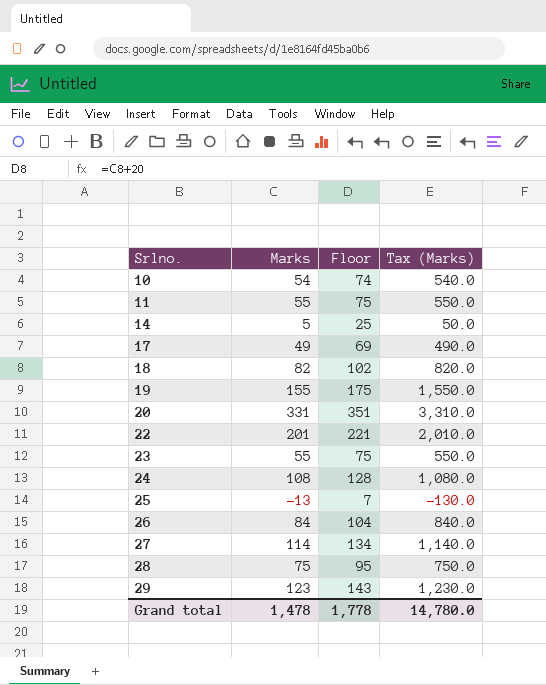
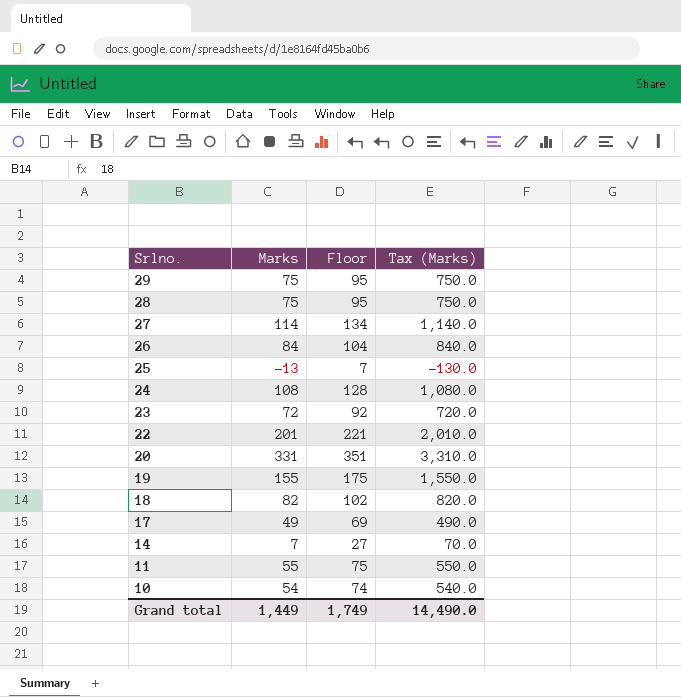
row order: Srlno. ascending -> Srlno. descending
29 | Marks: 123 -> 75
29 | Floor: 143 -> 95
29 | Tax (Marks): 1,230.0 -> 750.0
23 | Marks: 55 -> 72
23 | Floor: 75 -> 92
23 | Tax (Marks): 550.0 -> 720.0
14 | Marks: 5 -> 7
14 | Floor: 25 -> 27
14 | Tax (Marks): 50.0 -> 70.0
Grand total | Marks: 1,478 -> 1,449
Grand total | Floor: 1,778 -> 1,749
Grand total | Tax (Marks): 14,780.0 -> 14,490.0

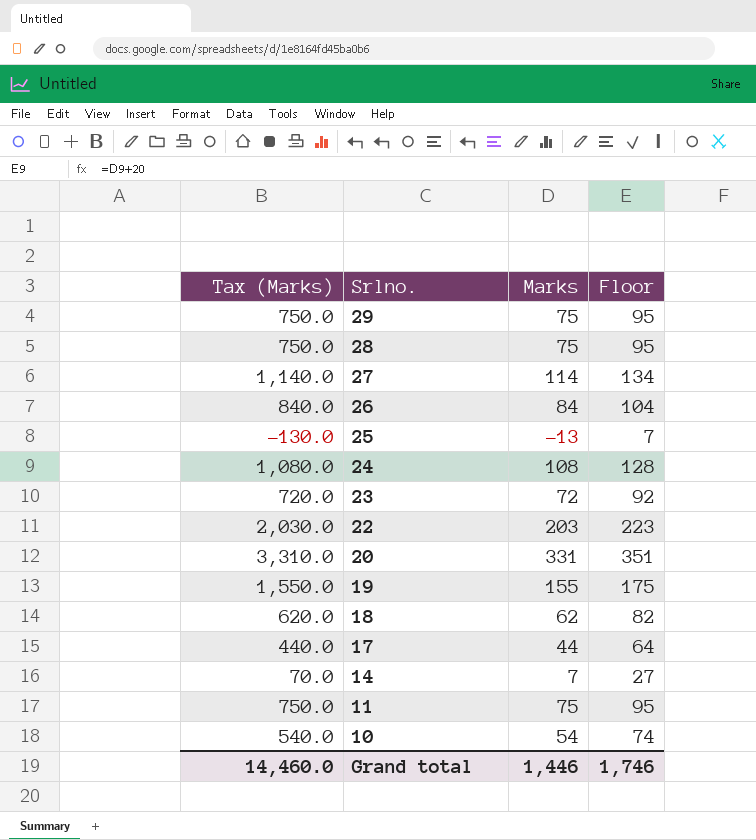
column Tax (Marks) | position: 4 -> 1
22 | Tax (Marks): 2,010.0 -> 2,030.0
22 | Marks: 201 -> 203
22 | Floor: 221 -> 223
18 | Tax (Marks): 820.0 -> 620.0
18 | Marks: 82 -> 62
18 | Floor: 102 -> 82
17 | Tax (Marks): 490.0 -> 440.0
17 | Marks: 49 -> 44
17 | Floor: 69 -> 64
11 | Tax (Marks): 550.0 -> 750.0
11 | Marks: 55 -> 75
11 | Floor: 75 -> 95
Grand total | Tax (Marks): 14,490.0 -> 14,460.0
Grand total | Marks: 1,449 -> 1,446
Grand total | Floor: 1,749 -> 1,746

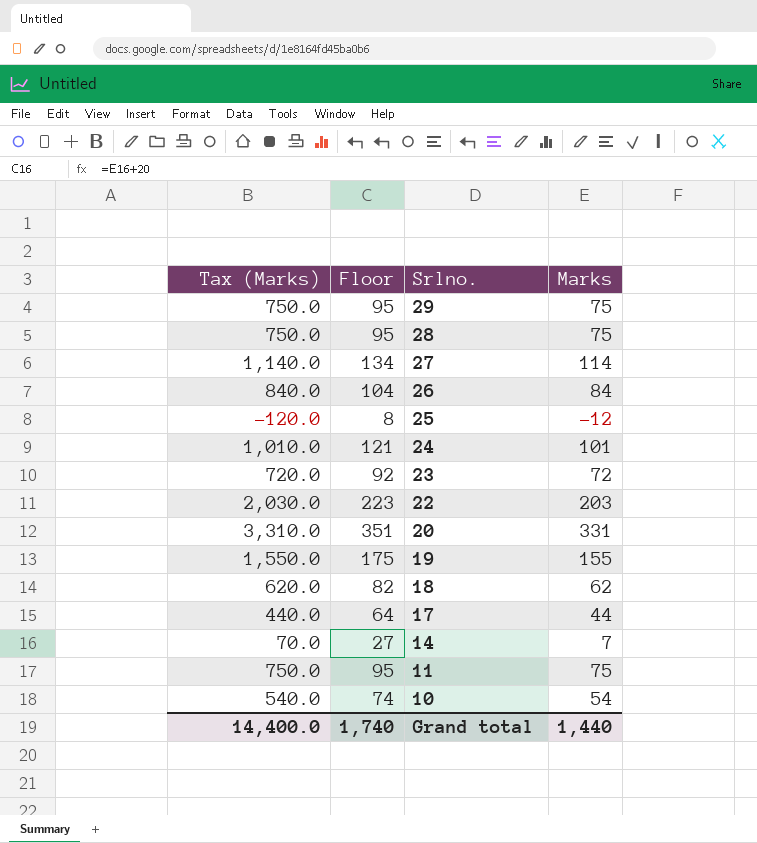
column Floor | position: 4 -> 2
25 | Tax (Marks): -130.0 -> -120.0
25 | Floor: 7 -> 8
25 | Marks: -13 -> -12
24 | Tax (Marks): 1,080.0 -> 1,010.0
24 | Floor: 128 -> 121
24 | Marks: 108 -> 101
Grand total | Tax (Marks): 14,460.0 -> 14,400.0
Grand total | Floor: 1,746 -> 1,740
Grand total | Marks: 1,446 -> 1,440

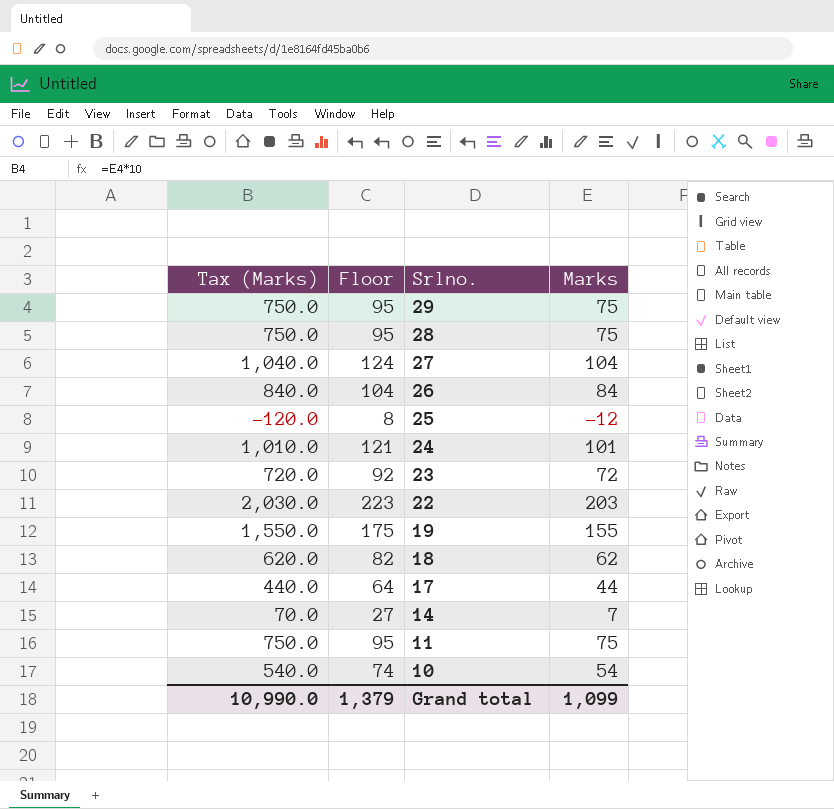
row 20: 3,310.0 | 351 | 331 -> none
27 | Tax (Marks): 1,140.0 -> 1,040.0
27 | Floor: 134 -> 124
27 | Marks: 114 -> 104
Grand total | Tax (Marks): 14,400.0 -> 10,990.0
Grand total | Floor: 1,740 -> 1,379
Grand total | Marks: 1,440 -> 1,099

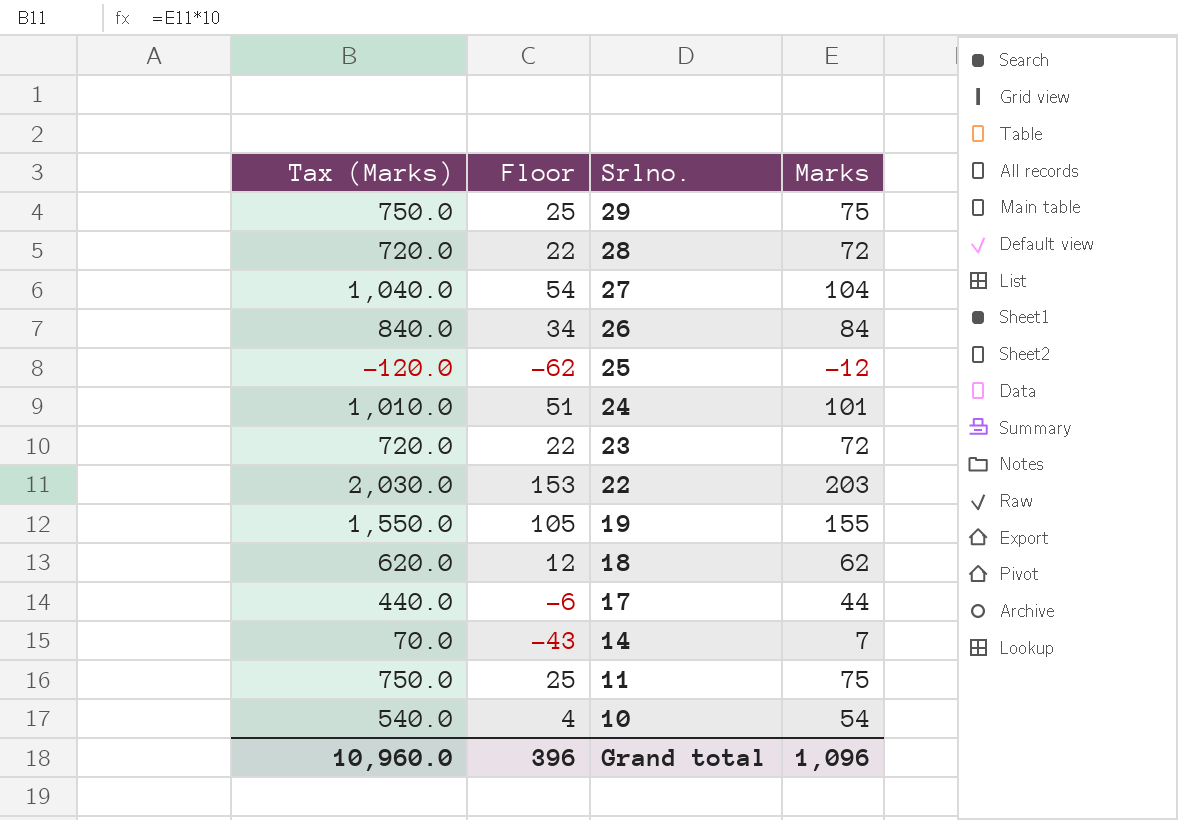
column Floor | formula: [Marks] + 20 -> [Marks] - 50
28 | Tax (Marks): 750.0 -> 720.0
28 | Marks: 75 -> 72
Grand total | Tax (Marks): 10,990.0 -> 10,960.0
Grand total | Floor: 1,379 -> 396
Grand total | Marks: 1,099 -> 1,096

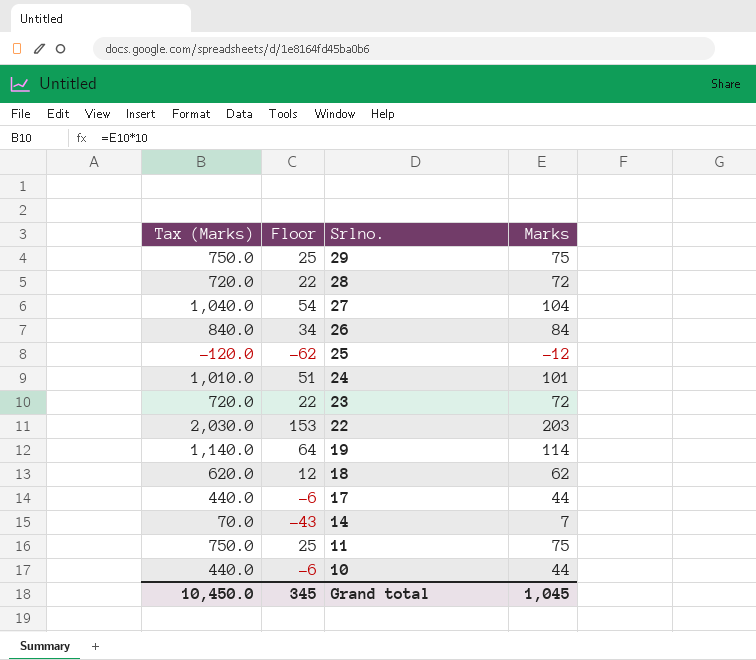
19 | Tax (Marks): 1,550.0 -> 1,140.0
19 | Floor: 105 -> 64
19 | Marks: 155 -> 114
10 | Tax (Marks): 540.0 -> 440.0
10 | Floor: 4 -> -6
10 | Marks: 54 -> 44
Grand total | Tax (Marks): 10,960.0 -> 10,450.0
Grand total | Floor: 396 -> 345
Grand total | Marks: 1,096 -> 1,045

